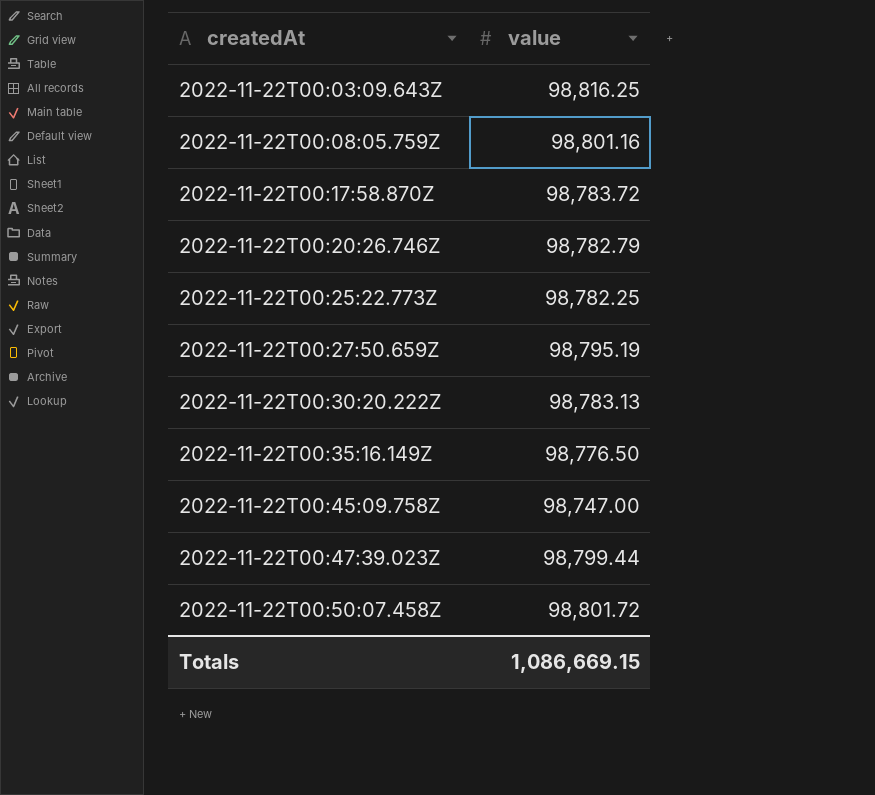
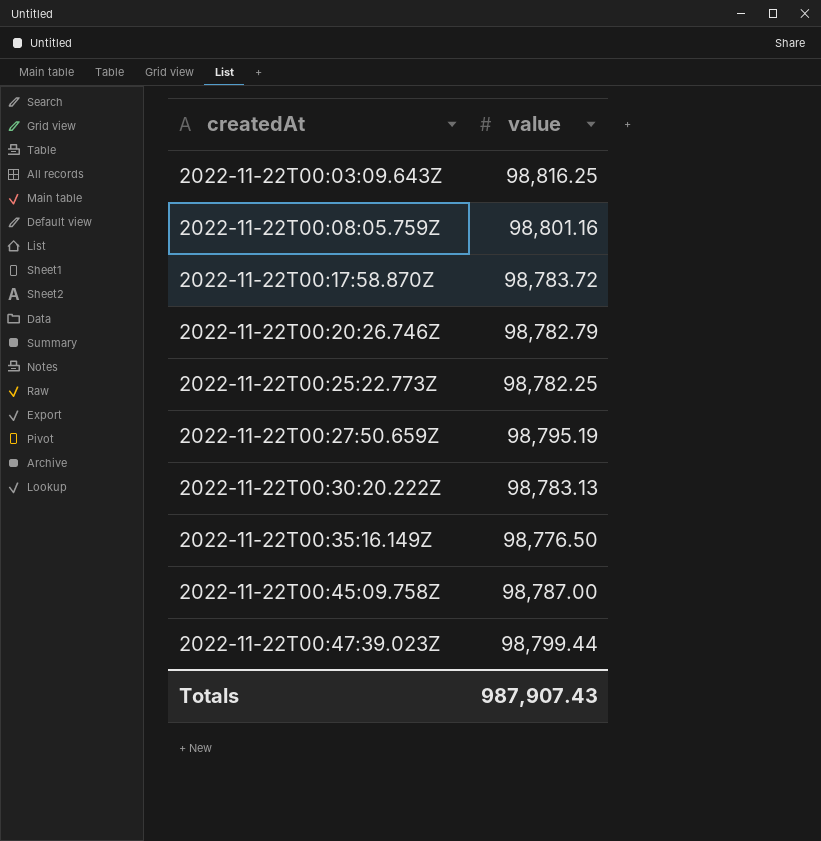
row 2022-11-22T00:50:07.458Z: 98,801.72 -> none
2022-11-22T00:45:09.758Z | value: 98,747.00 -> 98,787.00
Totals | value: 1,086,669.15 -> 987,907.43

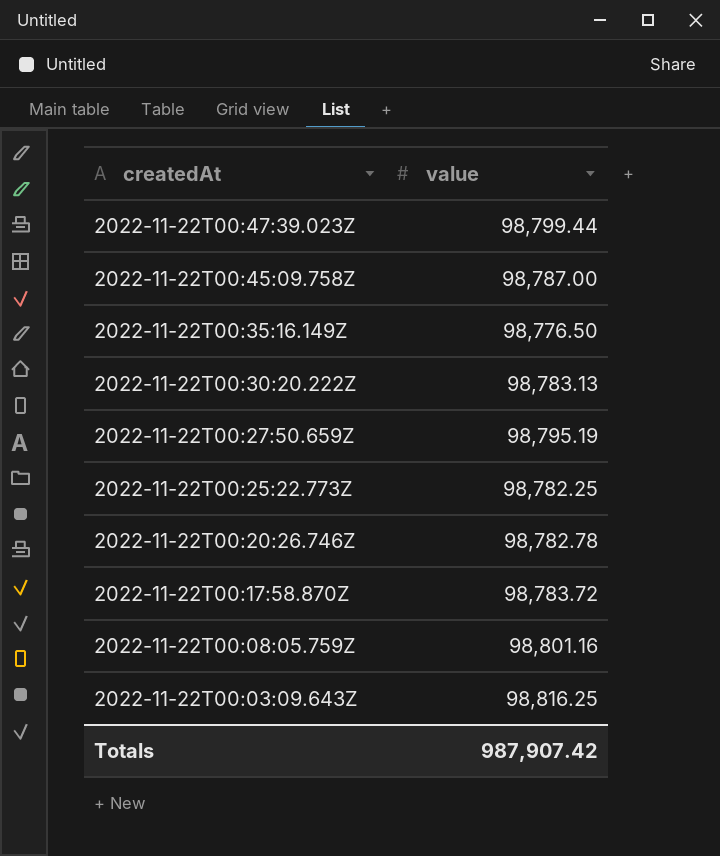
row order: createdAt ascending -> createdAt descending
2022-11-22T00:20:26.746Z | value: 98,782.79 -> 98,782.78
Totals | value: 987,907.43 -> 987,907.42

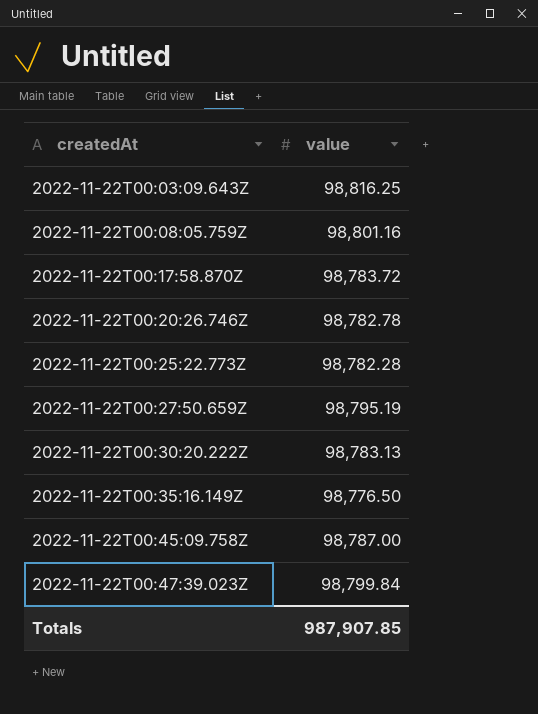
row order: createdAt descending -> createdAt ascending
2022-11-22T00:25:22.773Z | value: 98,782.25 -> 98,782.28
2022-11-22T00:47:39.023Z | value: 98,799.44 -> 98,799.84
Totals | value: 987,907.42 -> 987,907.85

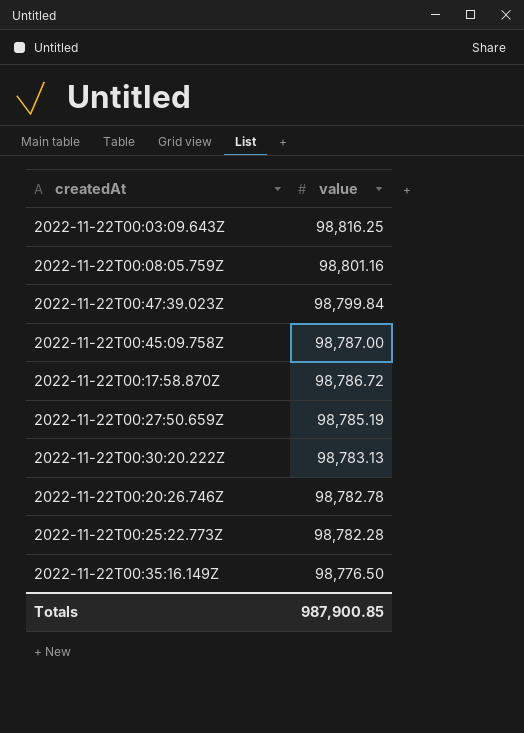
row order: createdAt ascending -> value descending
2022-11-22T00:17:58.870Z | value: 98,783.72 -> 98,786.72
2022-11-22T00:27:50.659Z | value: 98,795.19 -> 98,785.19
Totals | value: 987,907.85 -> 987,900.85

